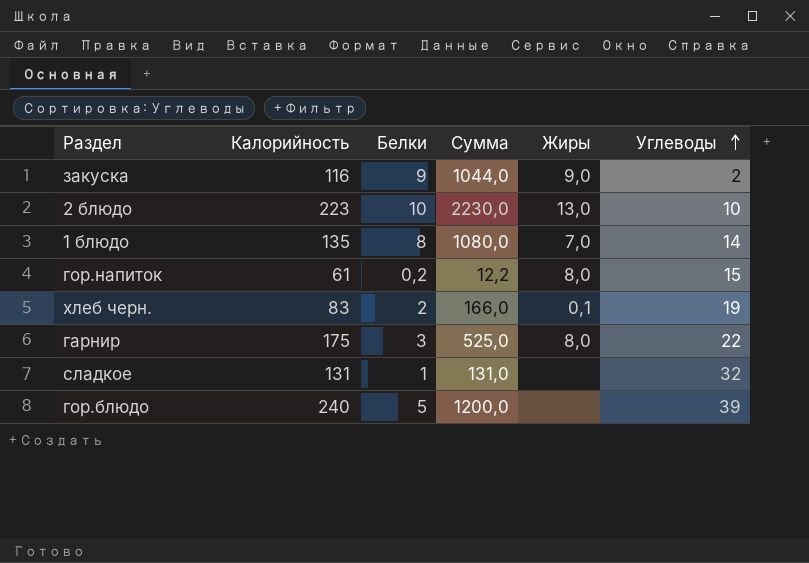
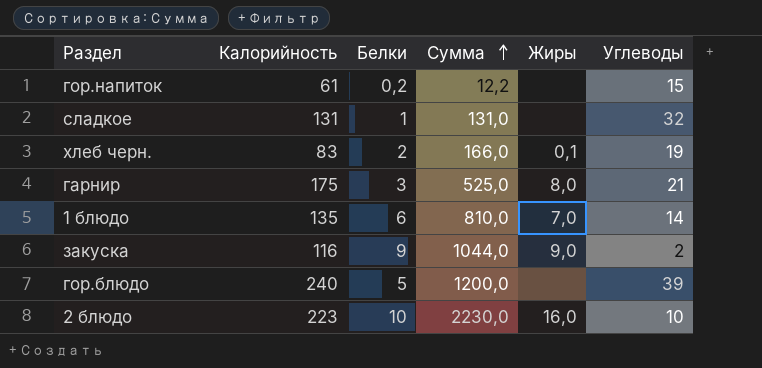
row order: Углеводы ascending -> Сумма ascending
гор.напиток | Жиры: 8,0 -> none
гарнир | Углеводы: 22 -> 21
1 блюдо | Белки: 8 -> 6
1 блюдо | Сумма: 1080,0 -> 810,0
2 блюдо | Жиры: 13,0 -> 16,0

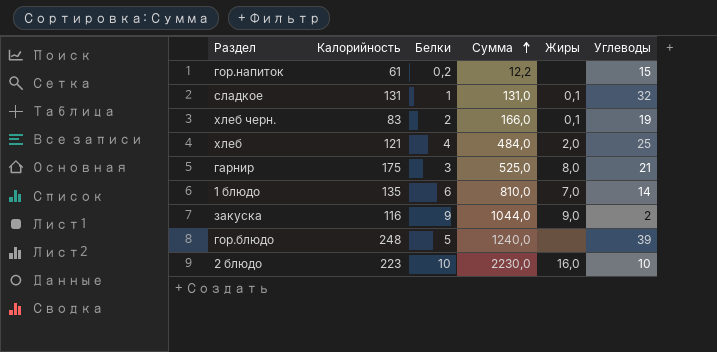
сладкое | Жиры: none -> 0,1
row хлеб: none -> 121 | 4 | 484,0 | 2,0 | 25
гор.блюдо | Калорийность: 240 -> 248
гор.блюдо | Сумма: 1200,0 -> 1240,0

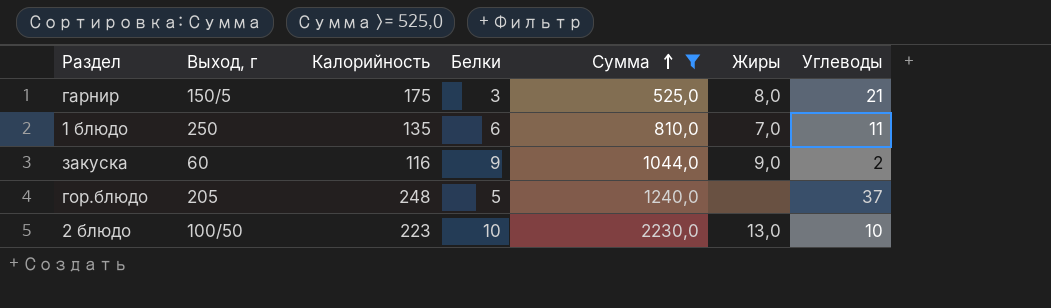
filter: none -> Сумма >= 525,0
column Выход, г | position: none -> 2
1 блюдо | Углеводы: 14 -> 11
гор.блюдо | Углеводы: 39 -> 37
2 блюдо | Жиры: 16,0 -> 13,0

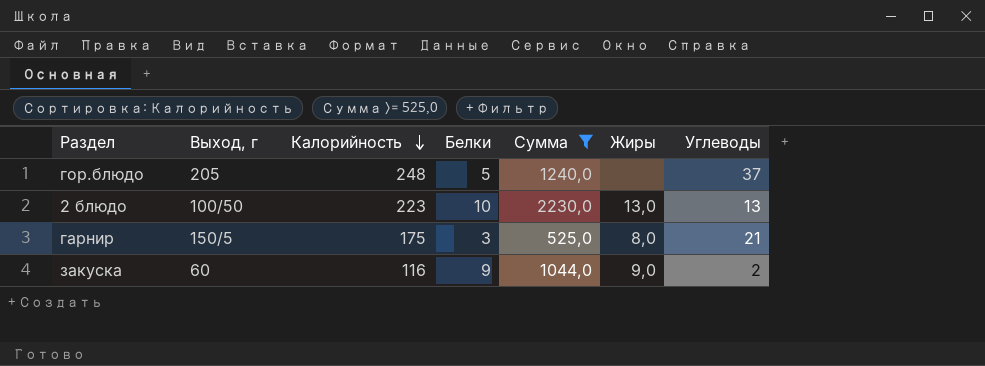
row order: Сумма ascending -> Калорийность descending
row 1 блюдо: 250 | 135 | 6 | 810,0 | 7,0 | 11 -> none
2 блюдо | Углеводы: 10 -> 13

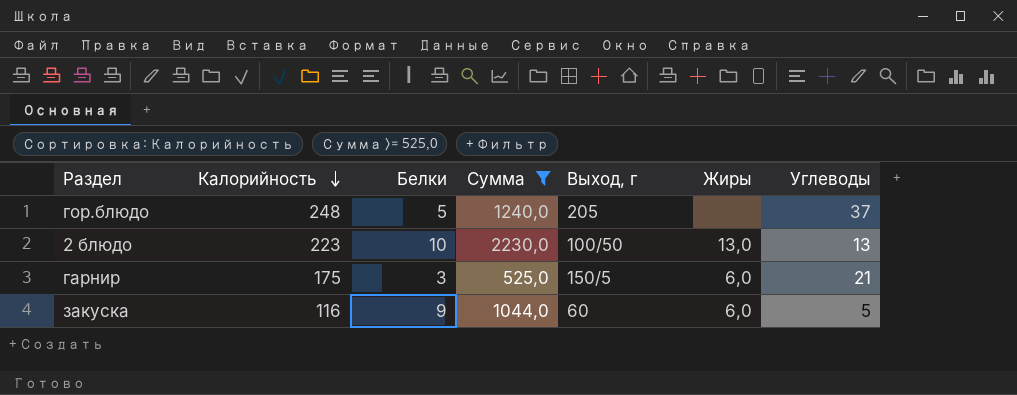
column Выход, г | position: 2 -> 5
гарнир | Жиры: 8,0 -> 6,0
закуска | Жиры: 9,0 -> 6,0
закуска | Углеводы: 2 -> 5

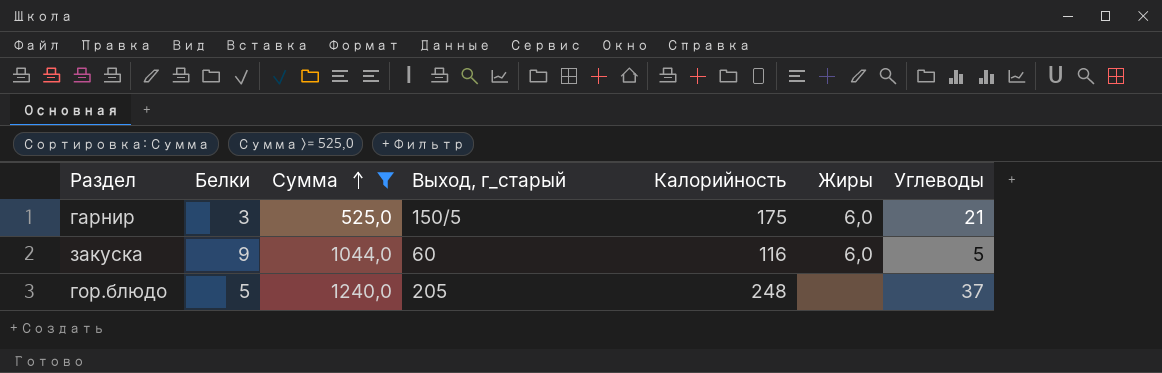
row order: Калорийность descending -> Сумма ascending
column name: Выход, г -> Выход, г_старый
column Калорийность | position: 2 -> 5
row 2 блюдо: 223 | 10 | 2230,0 | 100/50 | 13,0 | 13 -> none

